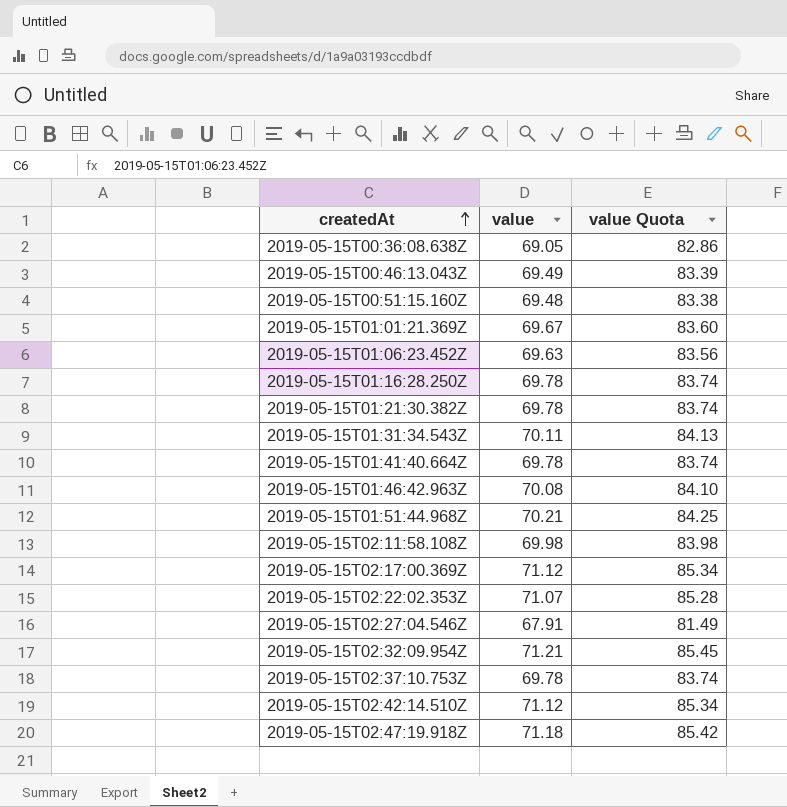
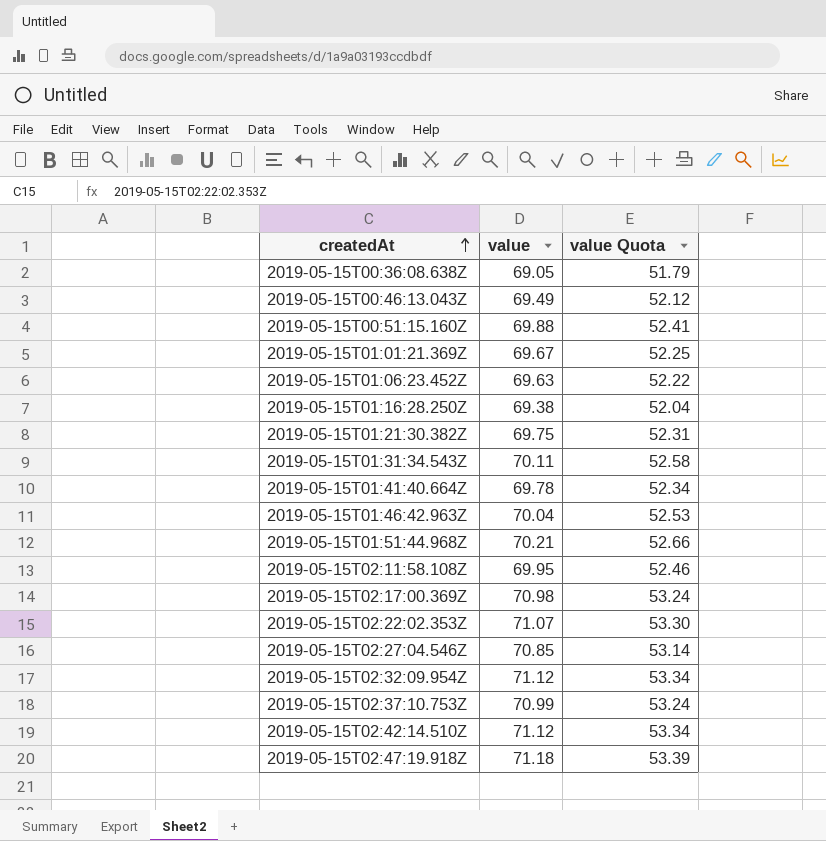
column value Quota | formula: [value] * 1.2 -> [value] * 0.75
2019-05-15T00:51:15.160Z | value: 69.48 -> 69.88
2019-05-15T01:16:28.250Z | value: 69.78 -> 69.38
2019-05-15T01:21:30.382Z | value: 69.78 -> 69.75
2019-05-15T01:46:42.963Z | value: 70.08 -> 70.04
2019-05-15T02:11:58.108Z | value: 69.98 -> 69.95
2019-05-15T02:17:00.369Z | value: 71.12 -> 70.98
2019-05-15T02:27:04.546Z | value: 67.91 -> 70.85
2019-05-15T02:32:09.954Z | value: 71.21 -> 71.12
2019-05-15T02:37:10.753Z | value: 69.78 -> 70.99

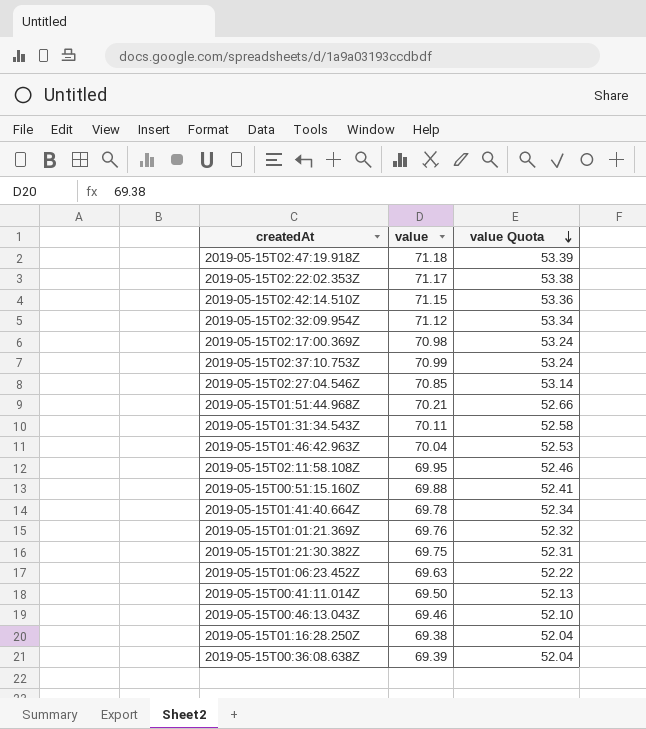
row order: createdAt ascending -> value Quota descending
2019-05-15T02:22:02.353Z | value: 71.07 -> 71.17
2019-05-15T02:22:02.353Z | value Quota: 53.30 -> 53.38
2019-05-15T02:42:14.510Z | value: 71.12 -> 71.15
2019-05-15T02:42:14.510Z | value Quota: 53.34 -> 53.36
2019-05-15T01:01:21.369Z | value: 69.67 -> 69.76
2019-05-15T01:01:21.369Z | value Quota: 52.25 -> 52.32
row 2019-05-15T00:41:11.014Z: none -> 69.50 | 52.13
2019-05-15T00:46:13.043Z | value: 69.49 -> 69.46
2019-05-15T00:46:13.043Z | value Quota: 52.12 -> 52.10
2019-05-15T00:36:08.638Z | value: 69.05 -> 69.39
2019-05-15T00:36:08.638Z | value Quota: 51.79 -> 52.04

